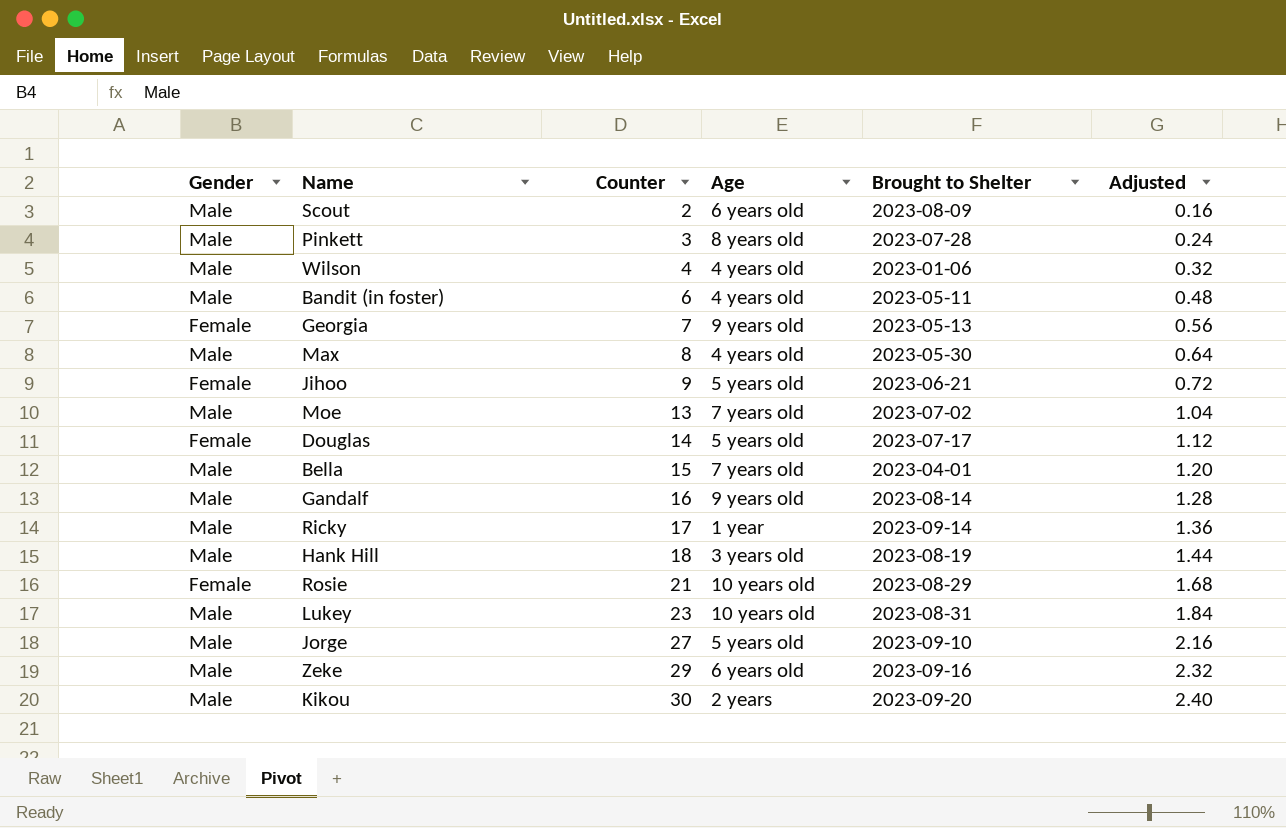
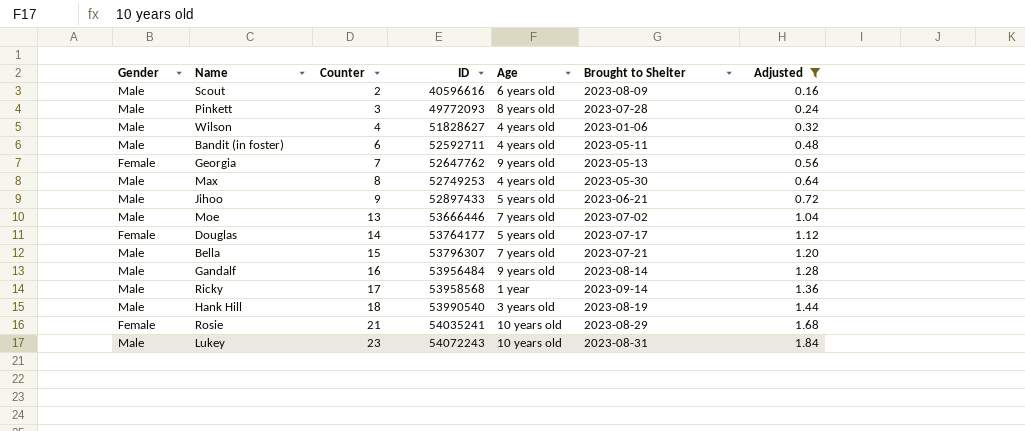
filter: none -> Adjusted <= 1.84
column ID | position: none -> 4
Jihoo | Gender: Female -> Male
Bella | Brought to Shelter: 2023-04-01 -> 2023-07-21

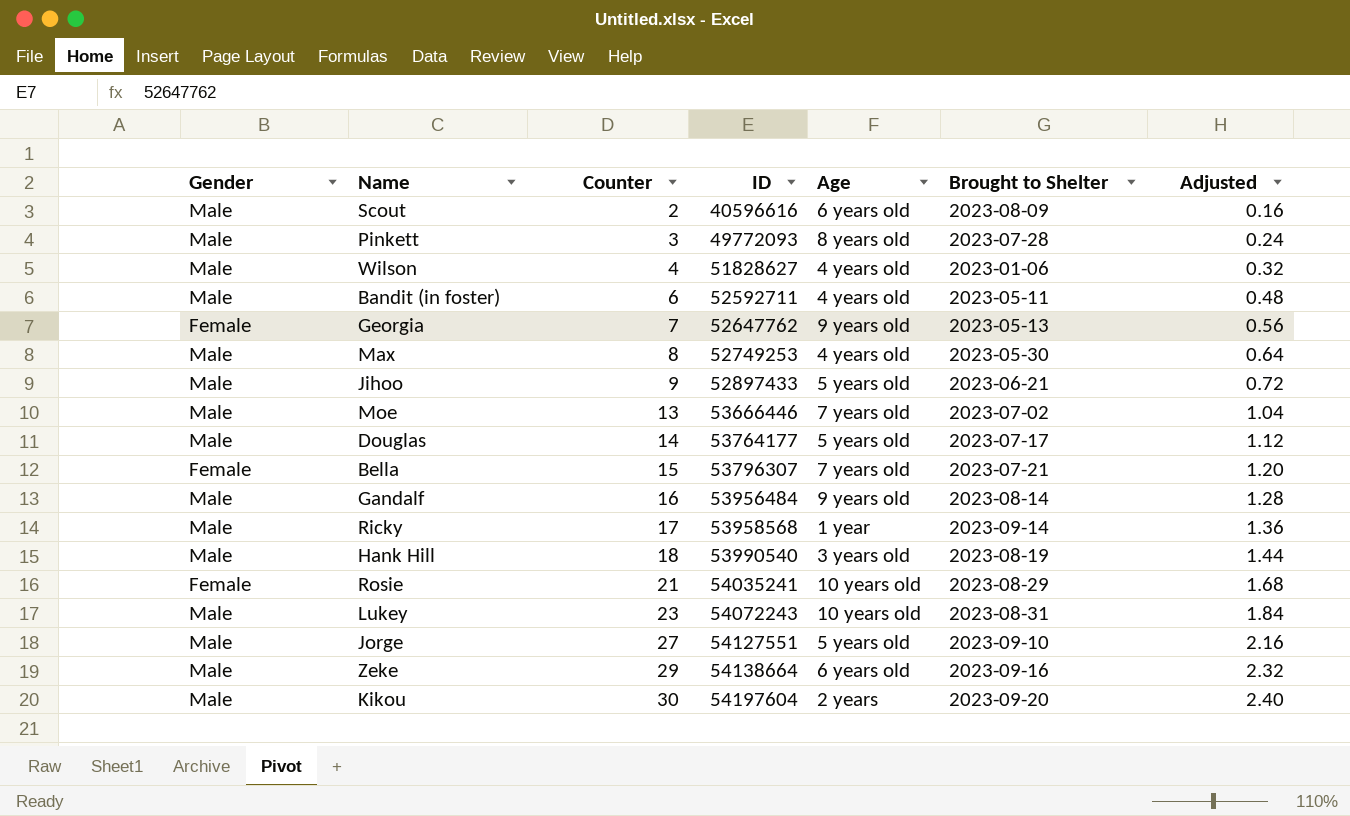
filter: Adjusted <= 1.84 -> none
Douglas | Gender: Female -> Male
Bella | Gender: Male -> Female

